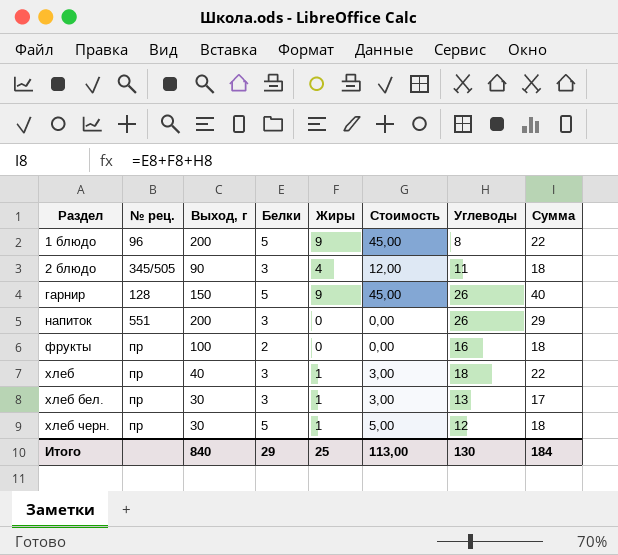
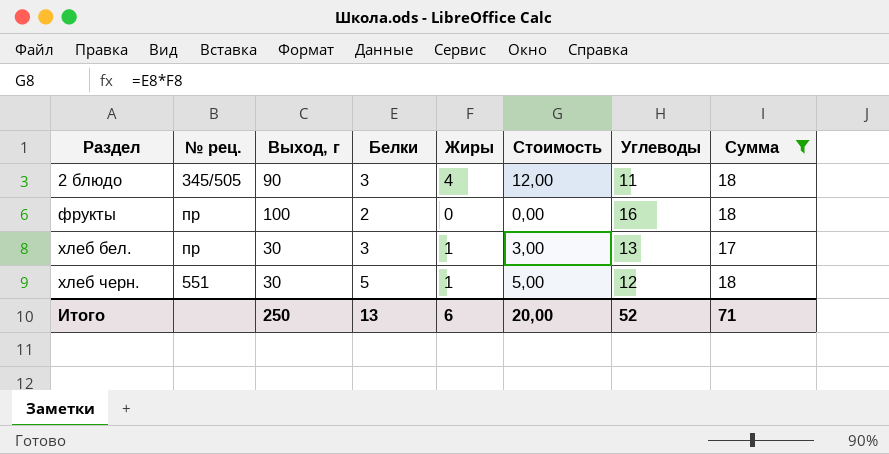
filter: none -> Сумма <= 18
хлеб черн. | № рец.: пр -> 551
Итого | Выход, г: 840 -> 250
Итого | Белки: 29 -> 13
Итого | Жиры: 25 -> 6
Итого | Стоимость: 113,00 -> 20,00
Итого | Углеводы: 130 -> 52
Итого | Сумма: 184 -> 71

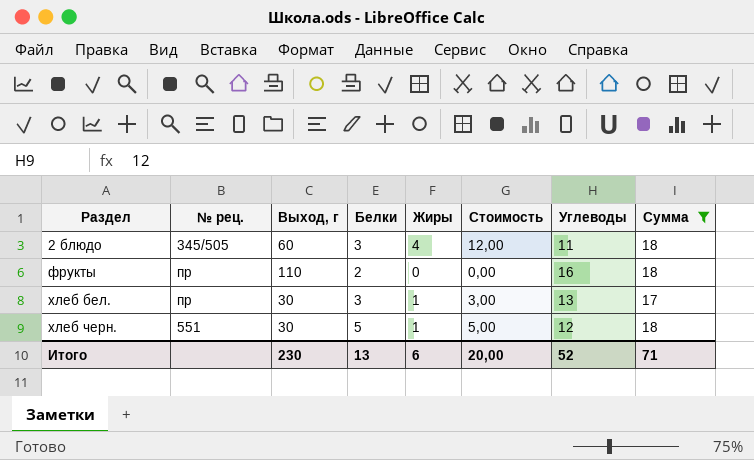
2 блюдо | Выход, г: 90 -> 60
фрукты | Выход, г: 100 -> 110
Итого | Выход, г: 250 -> 230

